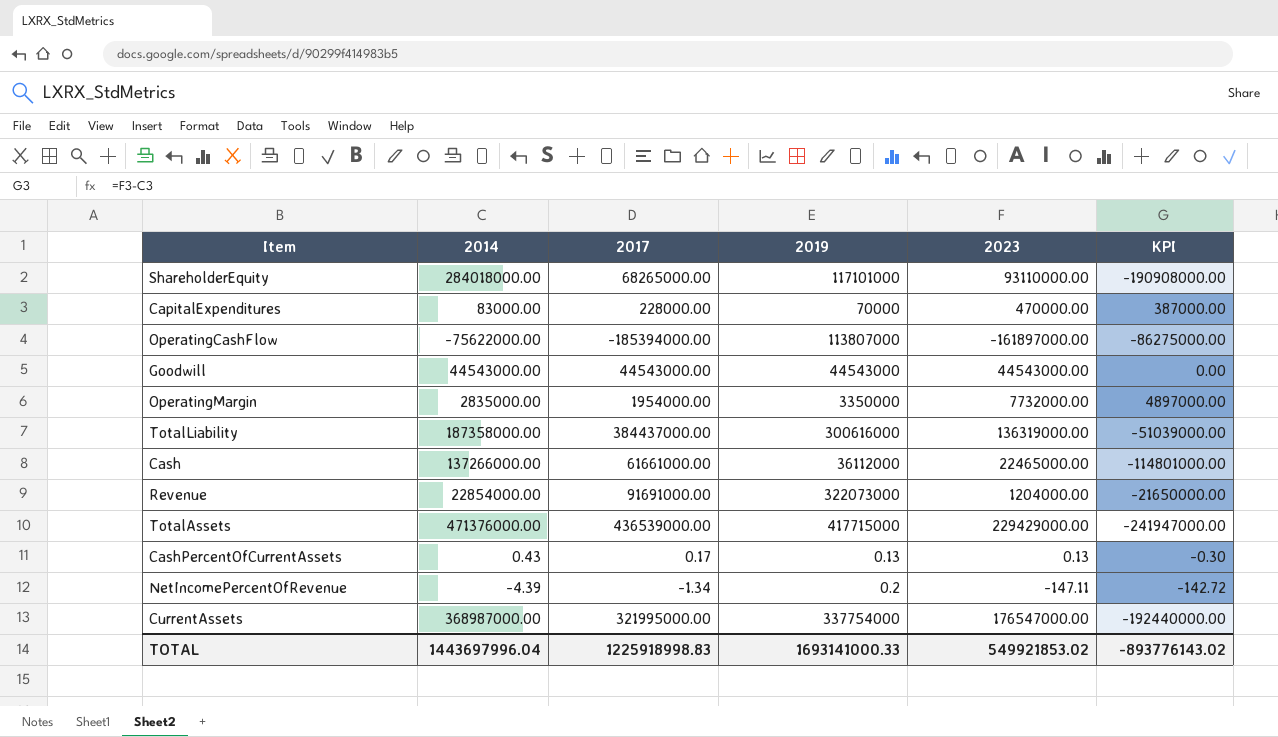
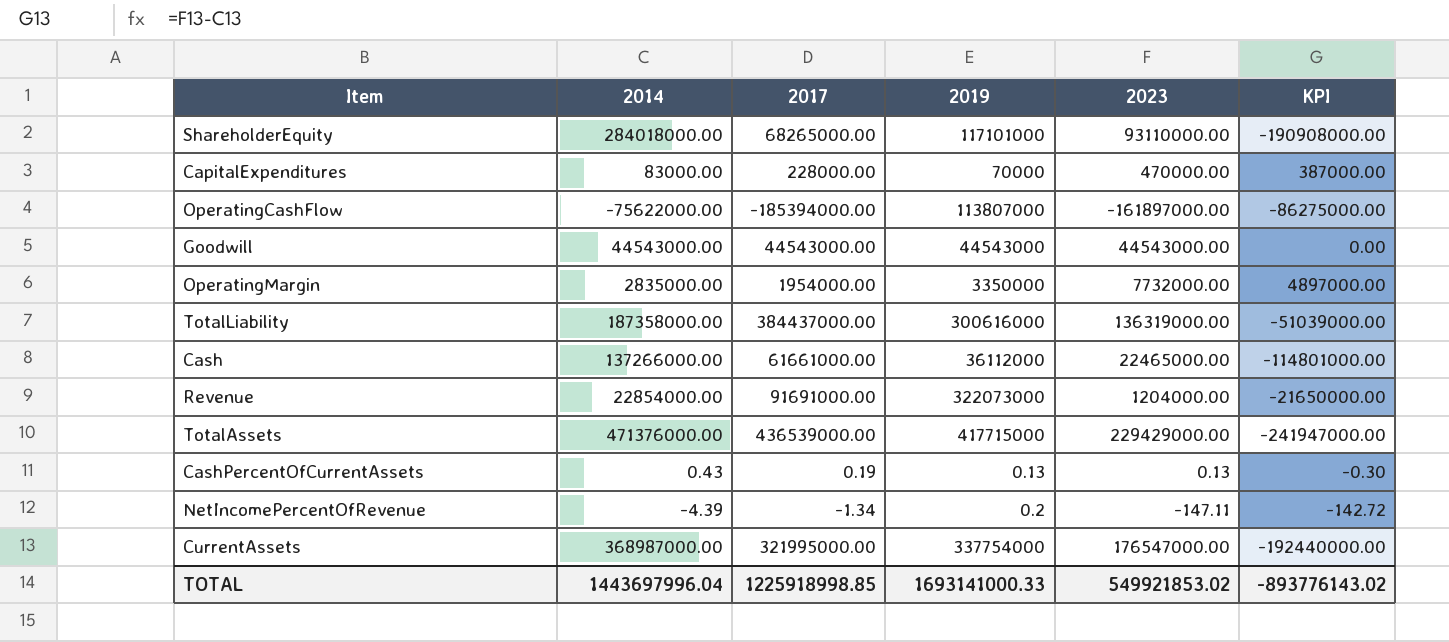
CashPercentOfCurrentAssets | 2017: 0.17 -> 0.19
TOTAL | 2017: 1225918998.83 -> 1225918998.85

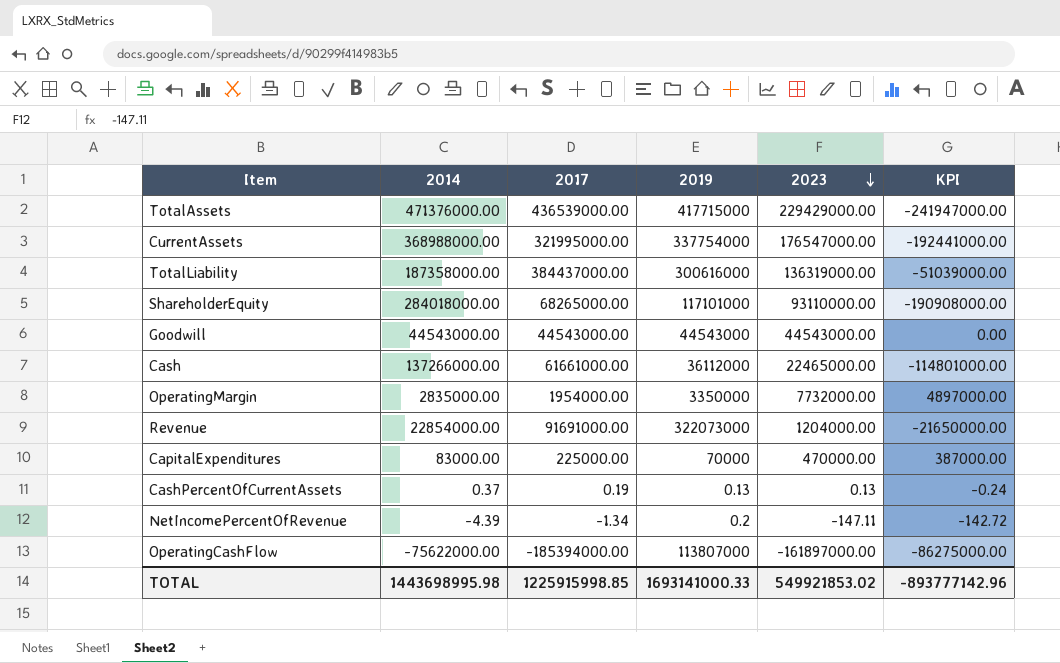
row order: none -> 2023 descending
CurrentAssets | 2014: 368987000.00 -> 368988000.00
CurrentAssets | KPI: -192440000.00 -> -192441000.00
CapitalExpenditures | 2017: 228000.00 -> 225000.00
CashPercentOfCurrentAssets | 2014: 0.43 -> 0.37
CashPercentOfCurrentAssets | KPI: -0.30 -> -0.24
TOTAL | 2014: 1443697996.04 -> 1443698995.98
TOTAL | 2017: 1225918998.85 -> 1225915998.85
TOTAL | KPI: -893776143.02 -> -893777142.96

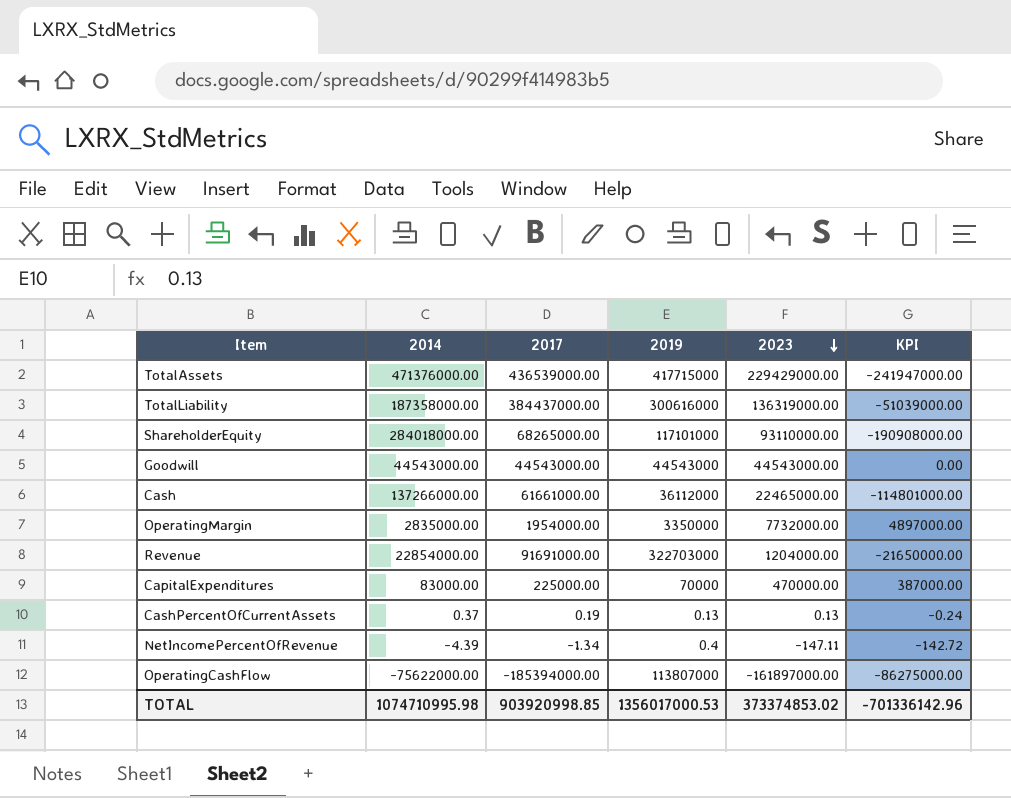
row CurrentAssets: 368988000.00 | 321995000.00 | 337754000 | 176547000.00 | -192441000.00 -> none
Revenue | 2019: 322073000 -> 322703000
NetIncomePercentOfRevenue | 2019: 0.2 -> 0.4
TOTAL | 2014: 1443698995.98 -> 1074710995.98
TOTAL | 2017: 1225915998.85 -> 903920998.85
TOTAL | 2019: 1693141000.33 -> 1356017000.53
TOTAL | 2023: 549921853.02 -> 373374853.02
TOTAL | KPI: -893777142.96 -> -701336142.96

